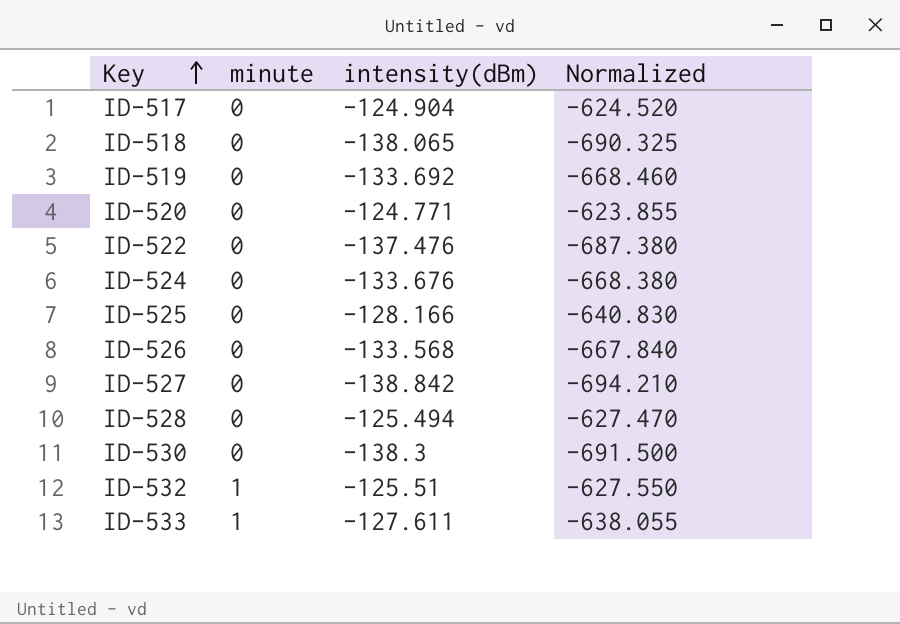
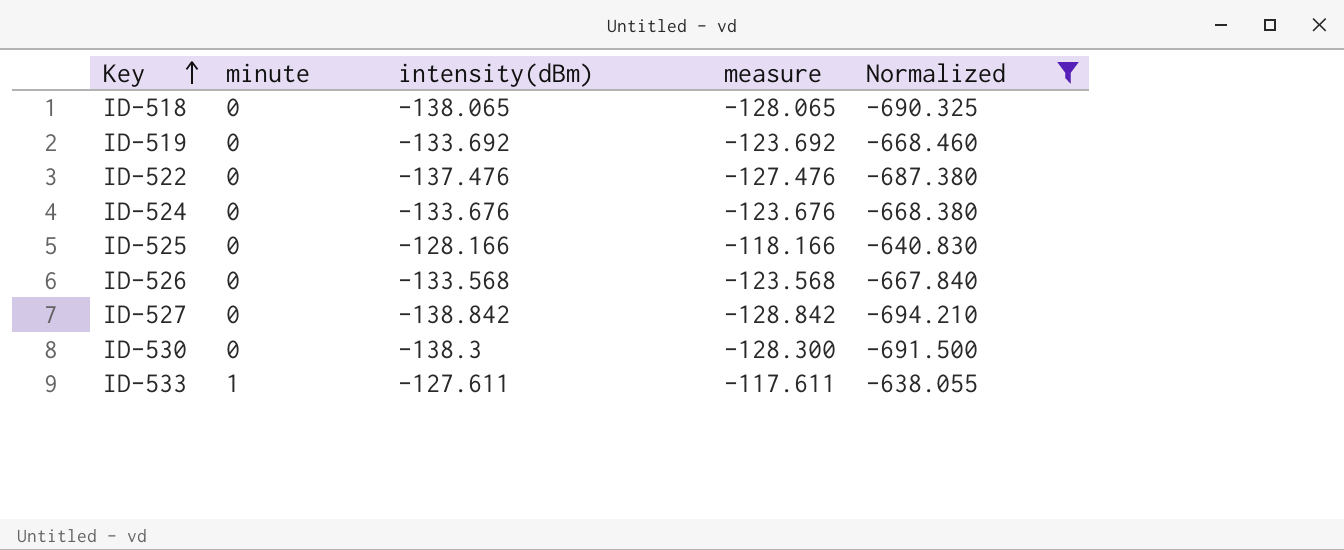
filter: none -> Normalized <= -638.055
column measure | formula: none -> [intensity(dBm)] + 10

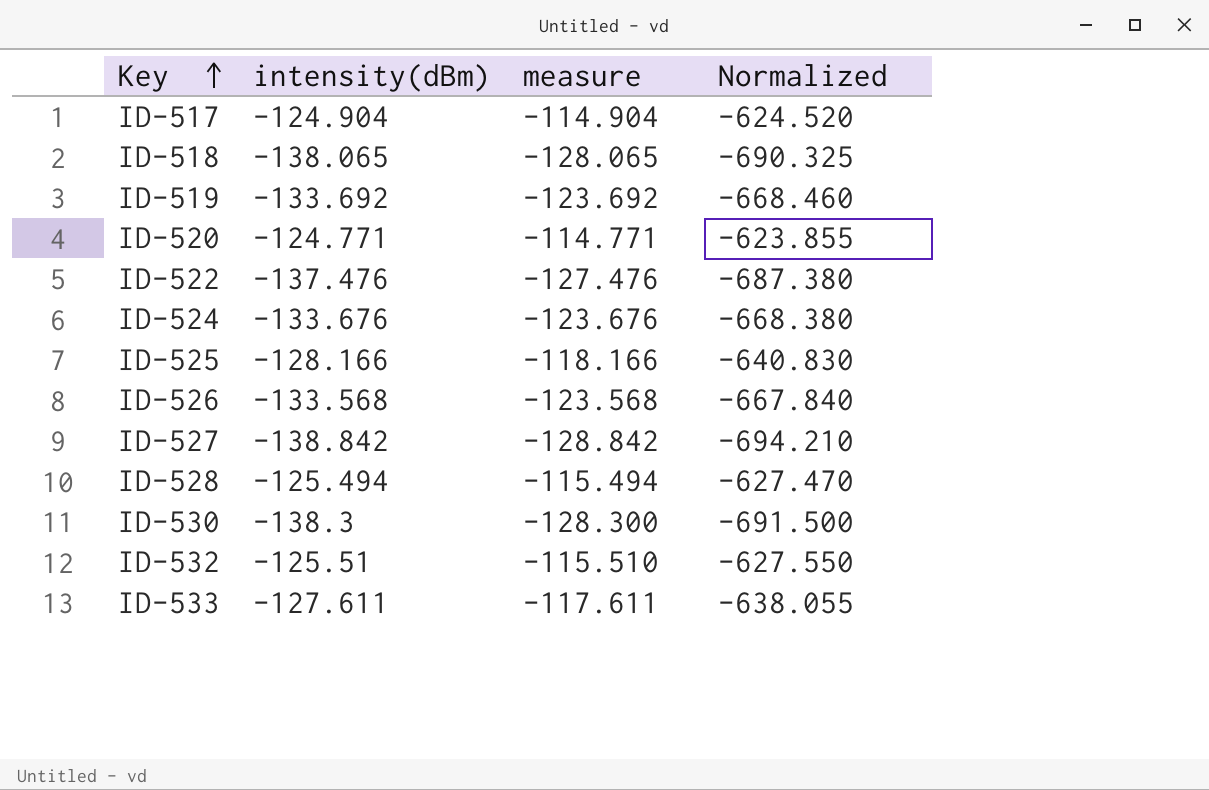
filter: Normalized <= -638.055 -> none
column minute | position: 2 -> none

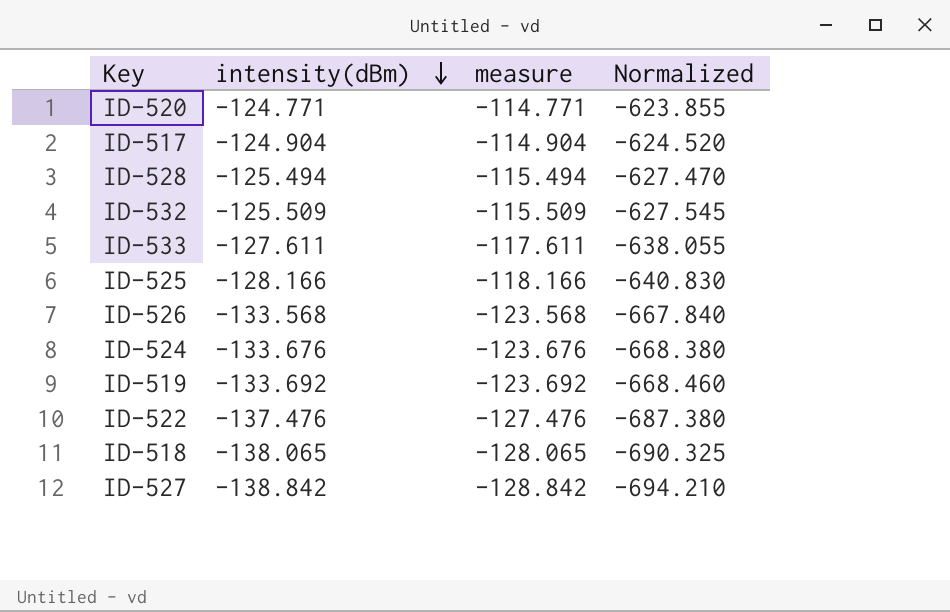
row order: Key ascending -> intensity(dBm) descending
row ID-530: -138.3 | -128.300 | -691.500 -> none
ID-532 | intensity(dBm): -125.51 -> -125.509
ID-532 | measure: -115.510 -> -115.509
ID-532 | Normalized: -627.550 -> -627.545

